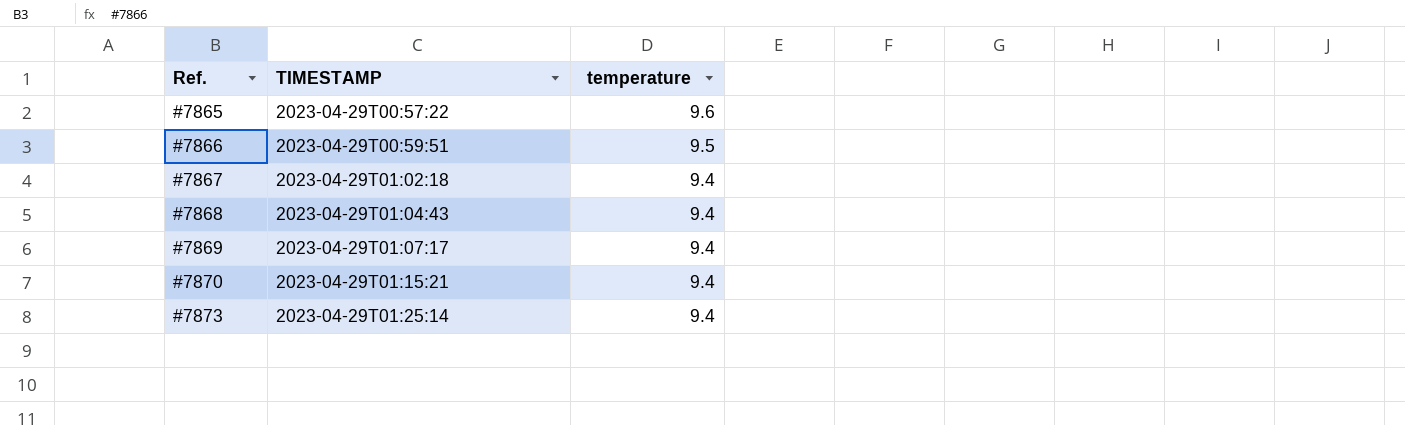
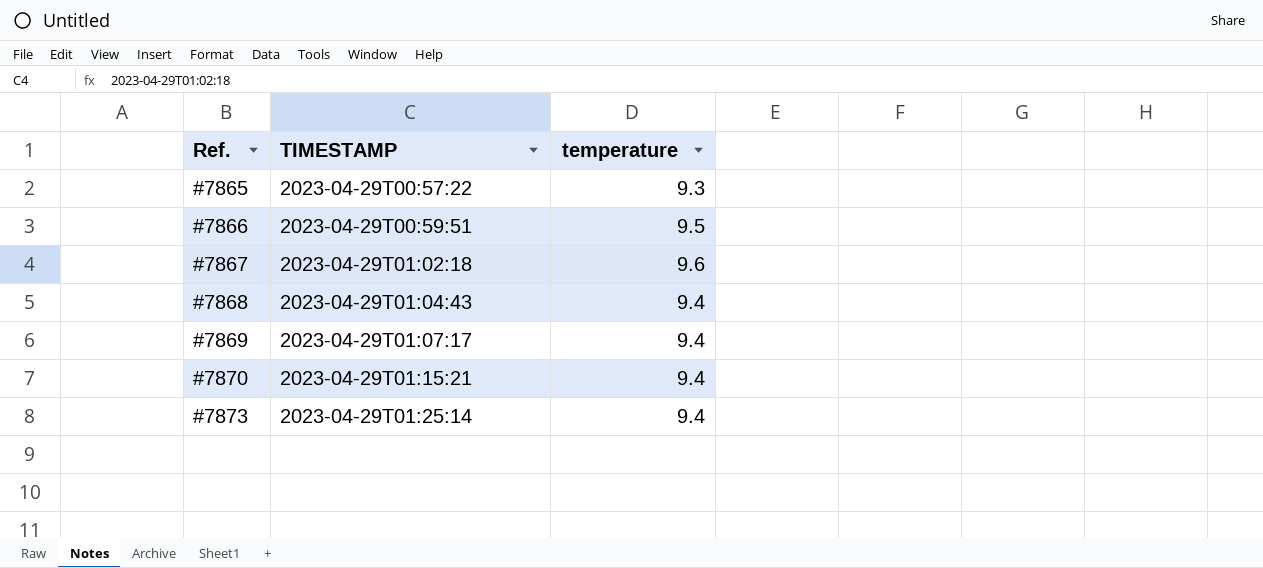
#7865 | temperature: 9.6 -> 9.3
#7867 | temperature: 9.4 -> 9.6

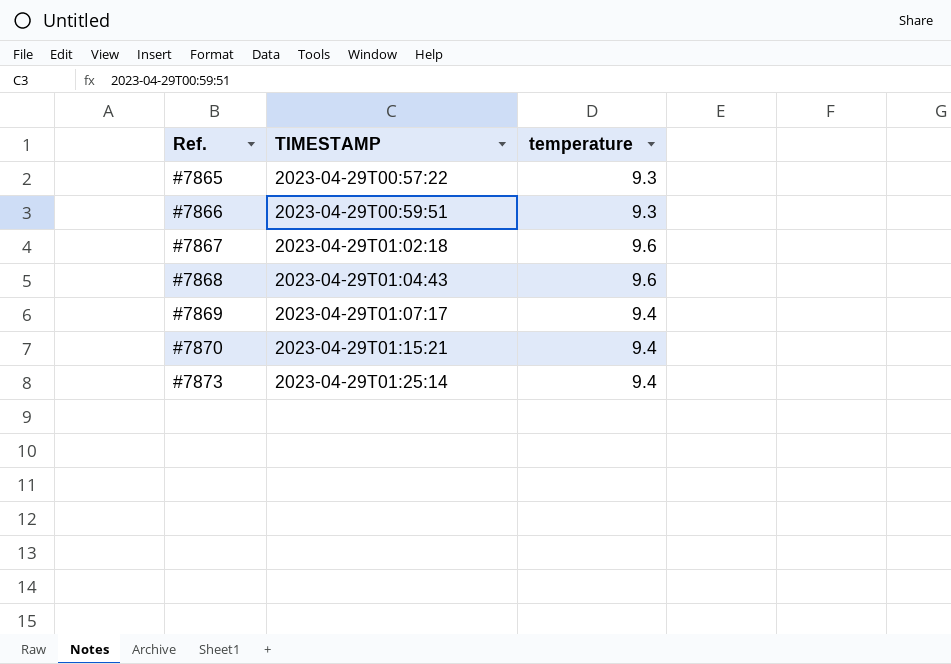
#7866 | temperature: 9.5 -> 9.3
#7868 | temperature: 9.4 -> 9.6

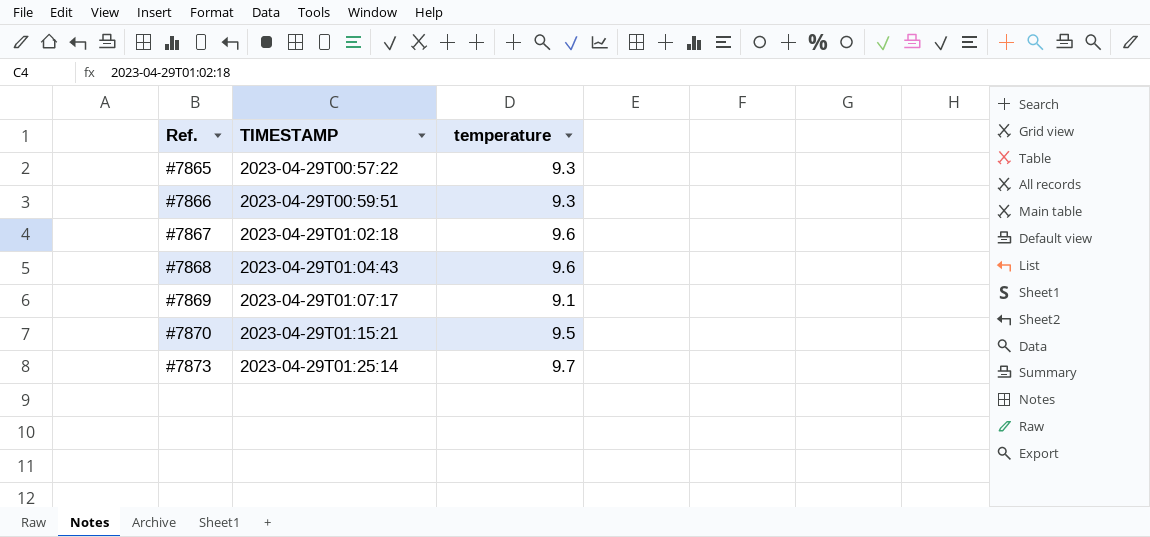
#7869 | temperature: 9.4 -> 9.1
#7870 | temperature: 9.4 -> 9.5
#7873 | temperature: 9.4 -> 9.7

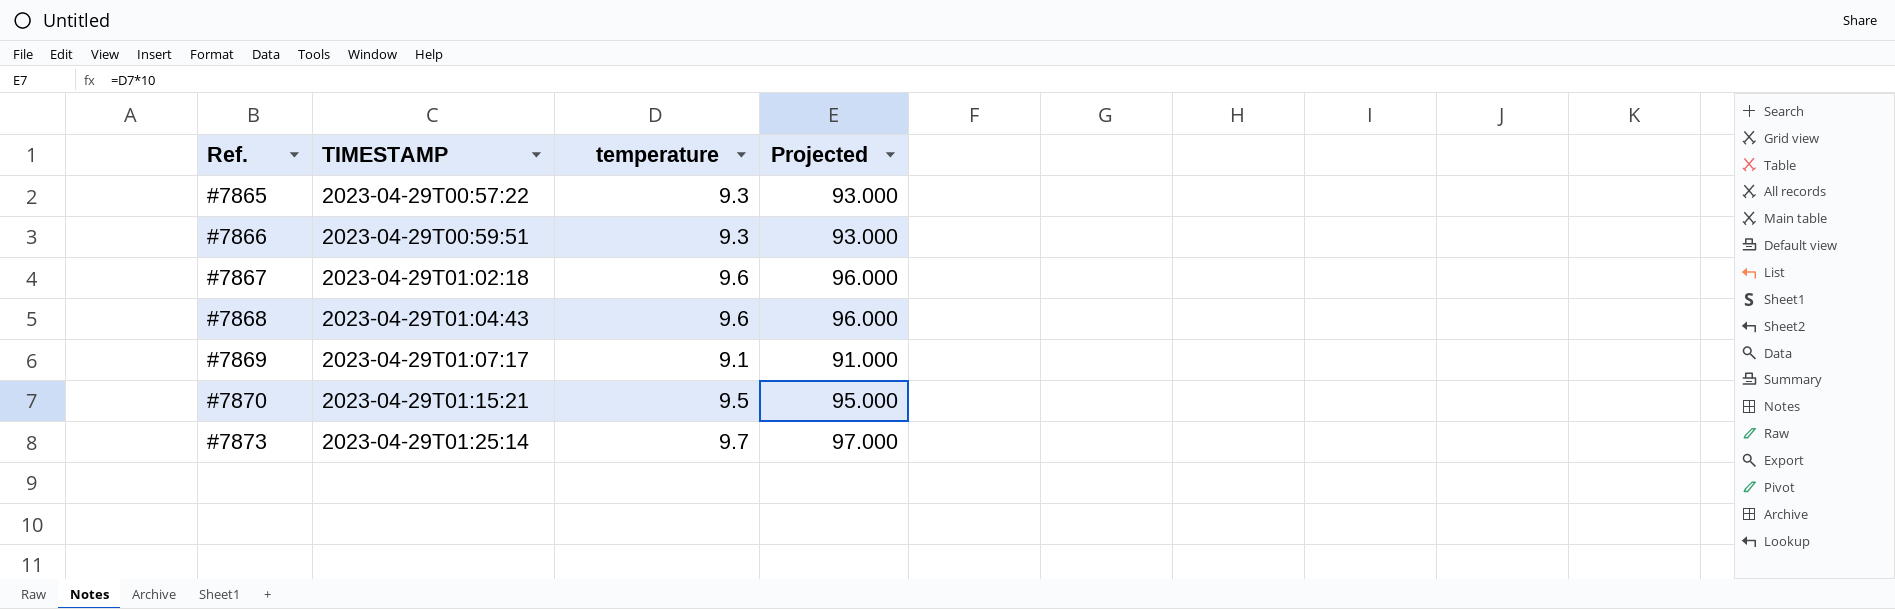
column Projected | formula: none -> [temperature] * 10

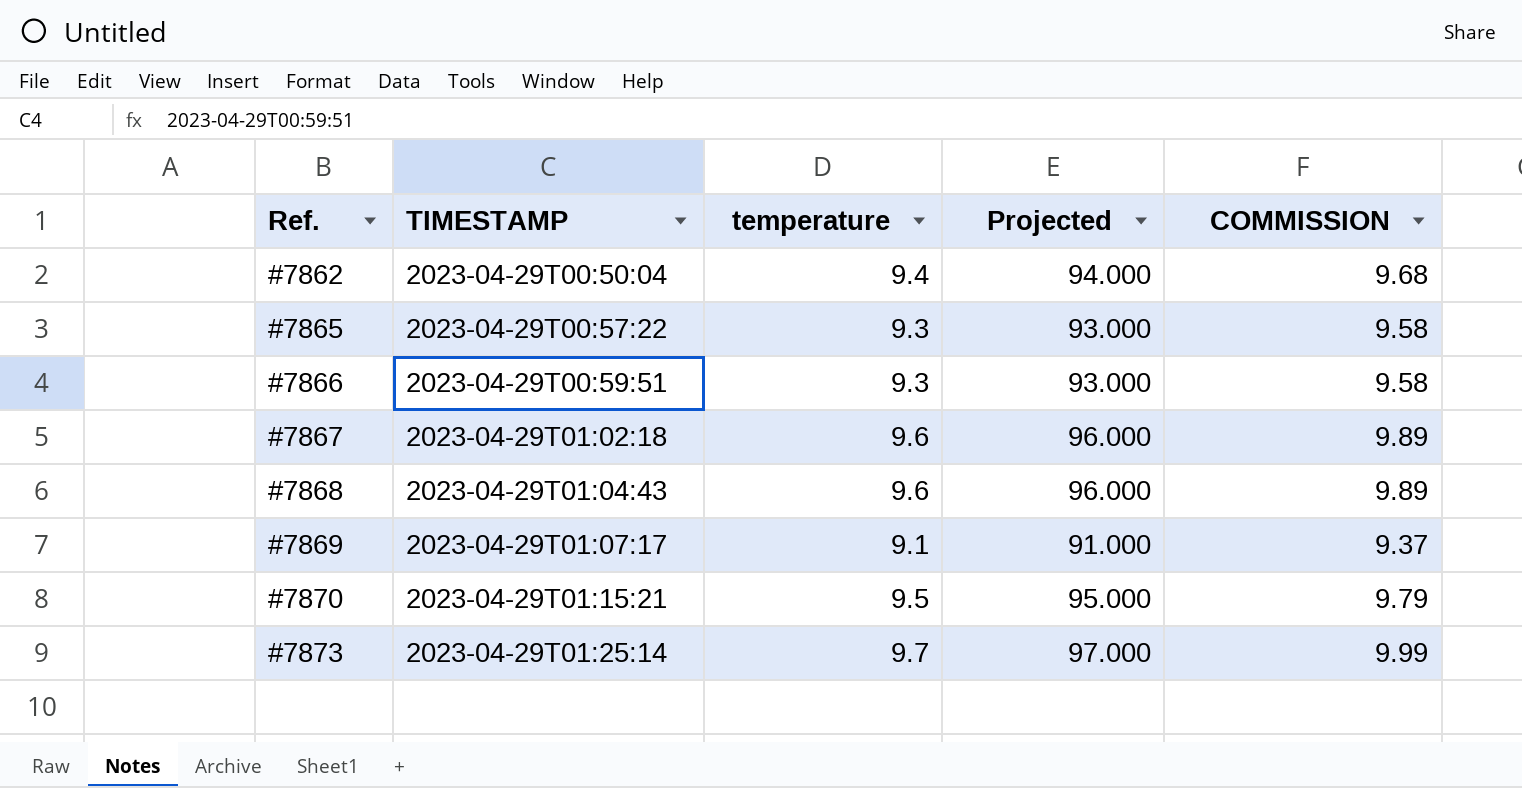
column COMMISSION | formula: none -> [temperature] * 1.03
row #7862: none -> 2023-04-29T00:50:04 | 9.4 | 94.000 | 9.68

